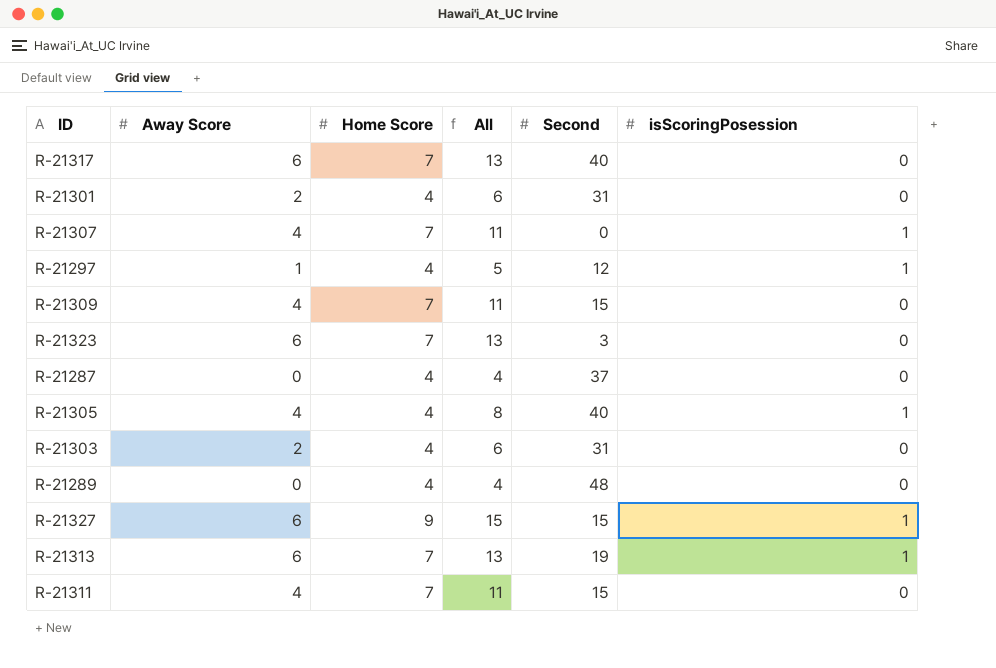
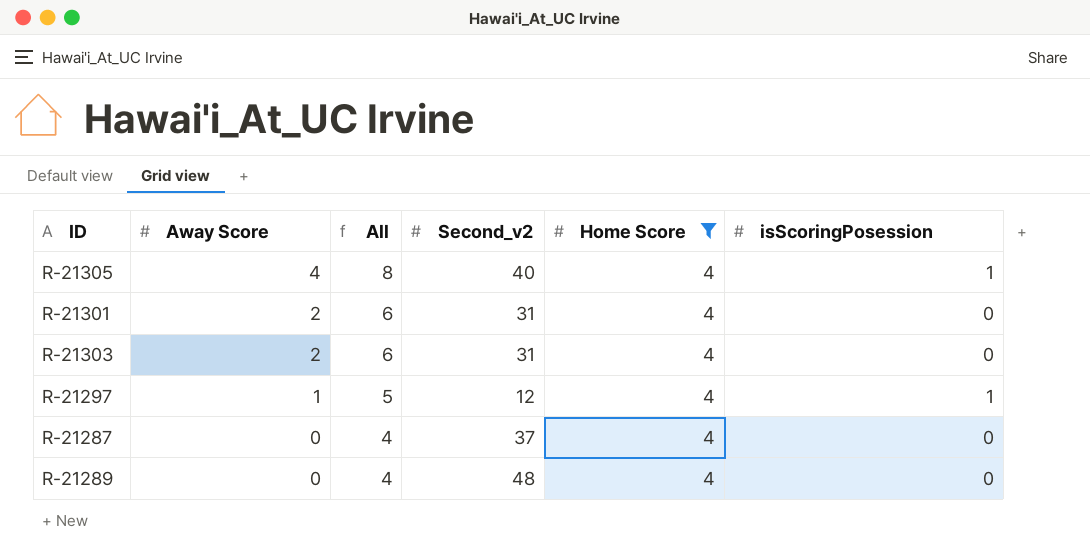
filter: none -> Home Score = 4
row order: none -> Away Score descending
column name: Second -> Second_v2
column Home Score | position: 3 -> 5

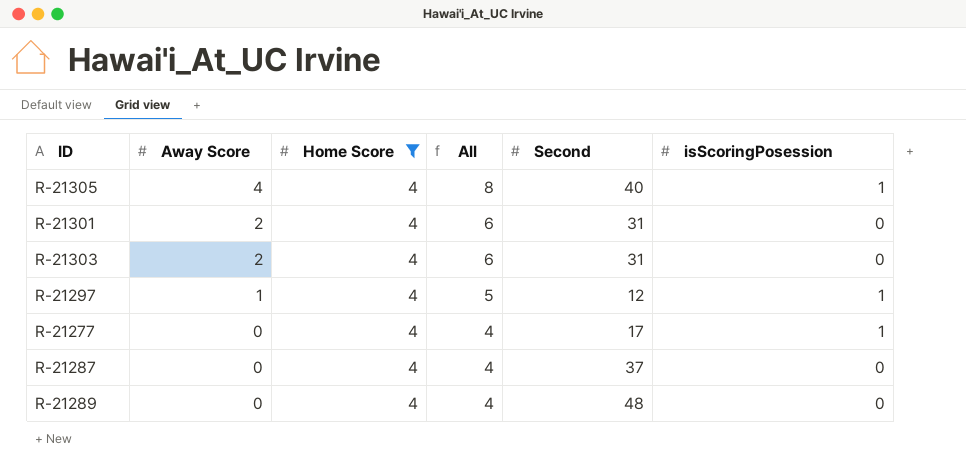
column Home Score | position: 5 -> 3
column name: Second_v2 -> Second
row R-21277: none -> 0 | 4 | 4 | 17 | 1

